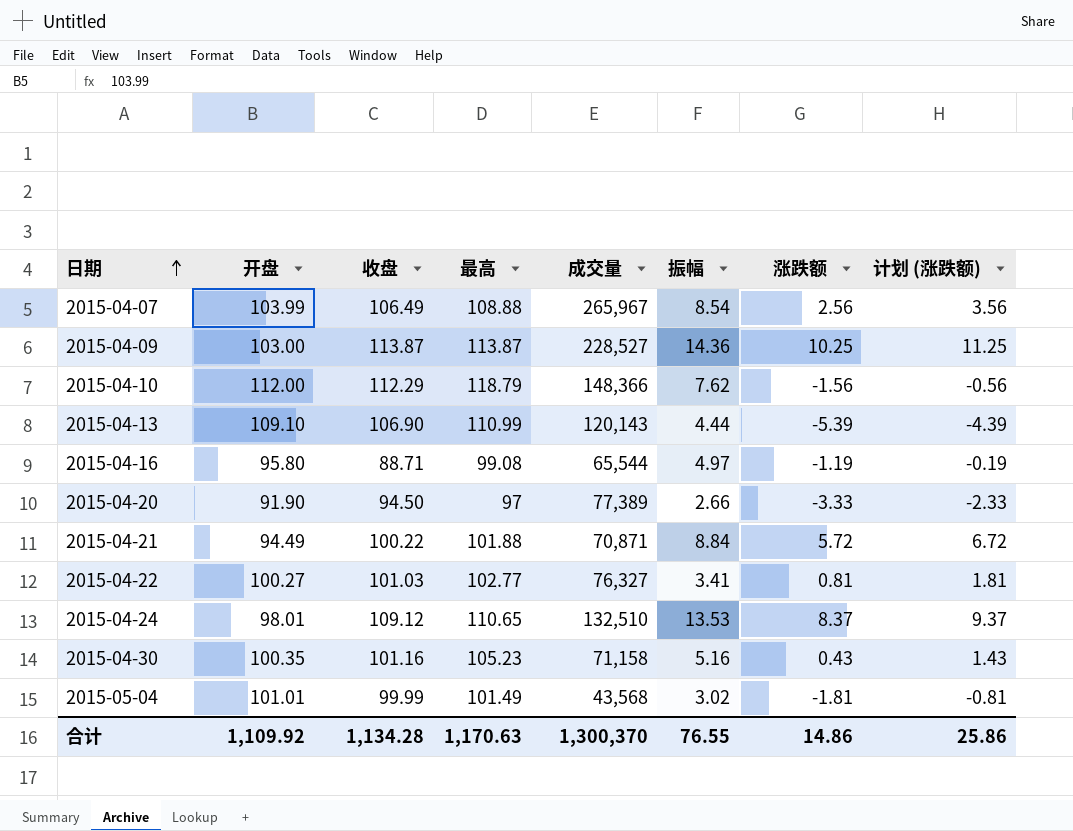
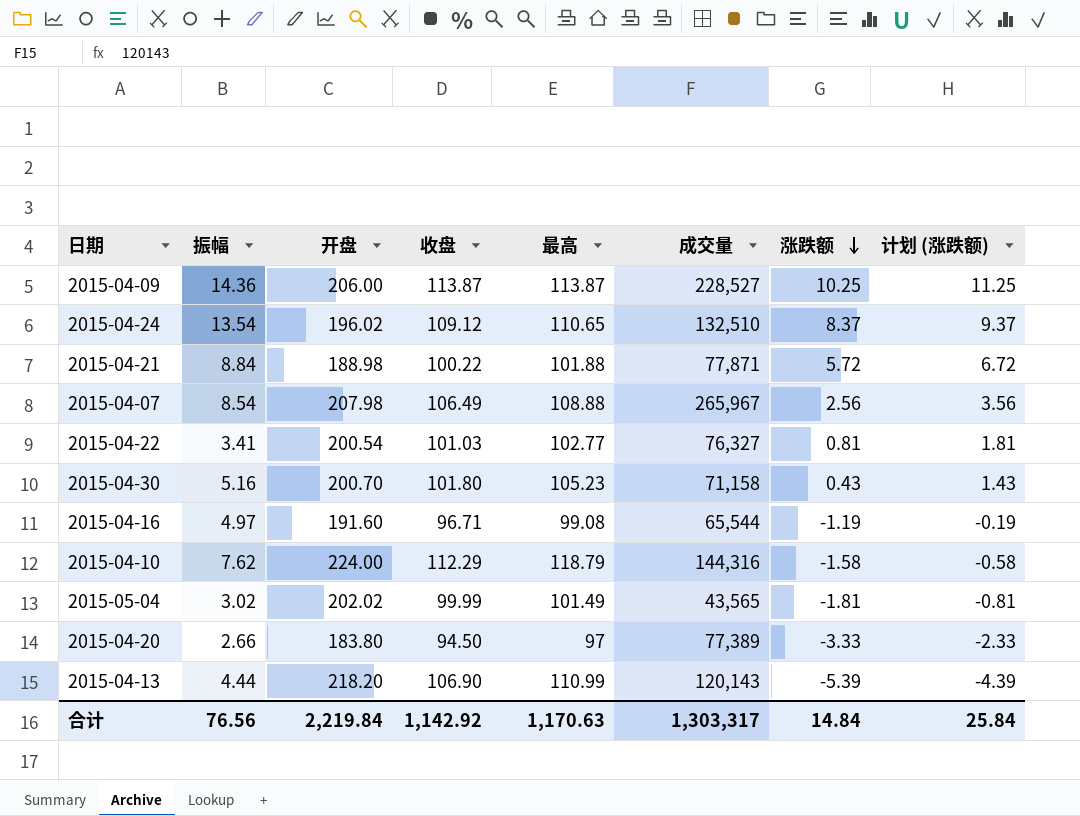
row order: 日期 ascending -> 涨跌额 descending
column 振幅 | position: 6 -> 2
2015-04-09 | 开盘: 103.00 -> 206.00
2015-04-24 | 振幅: 13.53 -> 13.54
2015-04-24 | 开盘: 98.01 -> 196.02
2015-04-21 | 开盘: 94.49 -> 188.98
2015-04-21 | 成交量: 70,871 -> 77,871
2015-04-07 | 开盘: 103.99 -> 207.98
2015-04-22 | 开盘: 100.27 -> 200.54
2015-04-30 | 开盘: 100.35 -> 200.70
2015-04-30 | 收盘: 101.16 -> 101.80
2015-04-16 | 开盘: 95.80 -> 191.60
2015-04-16 | 收盘: 88.71 -> 96.71
2015-04-10 | 开盘: 112.00 -> 224.00
2015-04-10 | 成交量: 148,366 -> 144,316
2015-04-10 | 涨跌额: -1.56 -> -1.58
2015-04-10 | 计划 (涨跌额): -0.56 -> -0.58
2015-05-04 | 开盘: 101.01 -> 202.02
2015-05-04 | 成交量: 43,568 -> 43,565
2015-04-20 | 开盘: 91.90 -> 183.80
2015-04-13 | 开盘: 109.10 -> 218.20
合计 | 振幅: 76.55 -> 76.56
合计 | 开盘: 1,109.92 -> 2,219.84
合计 | 收盘: 1,134.28 -> 1,142.92
合计 | 成交量: 1,300,370 -> 1,303,317
合计 | 涨跌额: 14.86 -> 14.84
合计 | 计划 (涨跌额): 25.86 -> 25.84

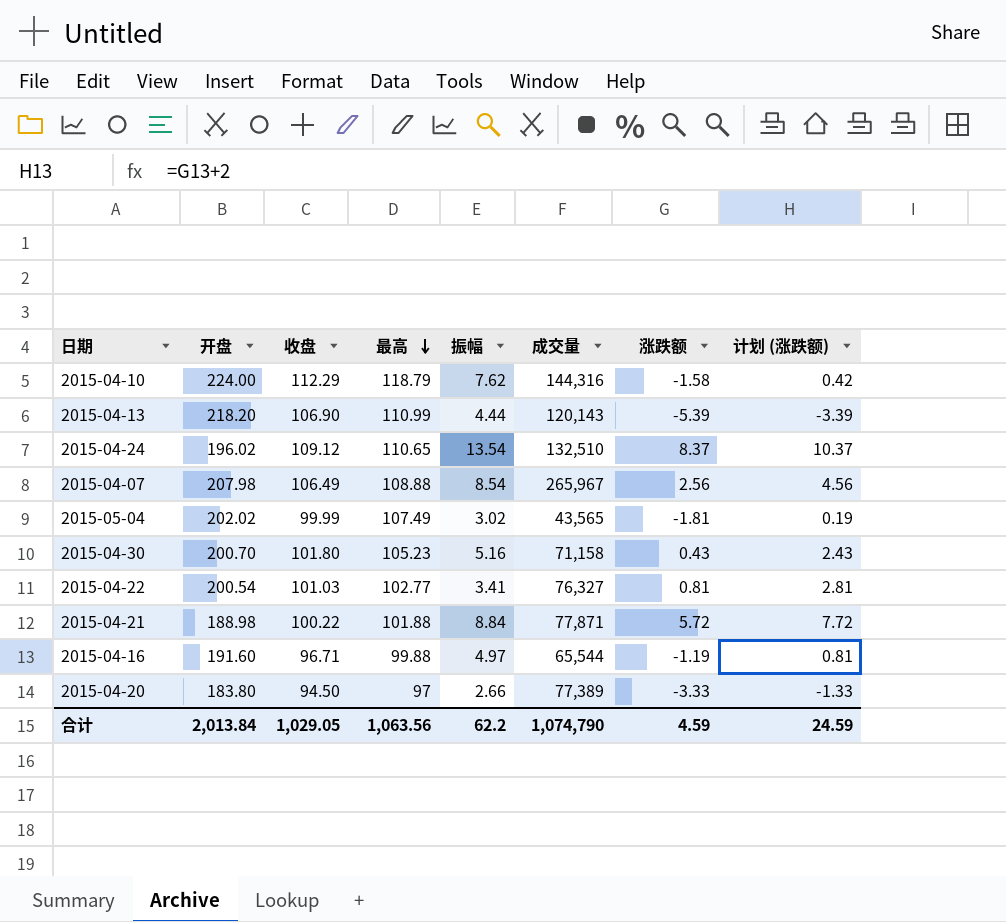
row order: 涨跌额 descending -> 最高 descending
column 振幅 | position: 2 -> 5
column 计划 (涨跌额) | formula: [涨跌额] + 1 -> [涨跌额] + 2
row 2015-04-09: 14.36 | 206.00 | 113.87 | 113.87 | 228,527 | 10.25 | 11.25 -> none
2015-05-04 | 最高: 101.49 -> 107.49
2015-04-16 | 最高: 99.08 -> 99.88
合计 | 开盘: 2,219.84 -> 2,013.84
合计 | 收盘: 1,142.92 -> 1,029.05
合计 | 最高: 1,170.63 -> 1,063.56
合计 | 振幅: 76.56 -> 62.2
合计 | 成交量: 1,303,317 -> 1,074,790
合计 | 涨跌额: 14.84 -> 4.59
合计 | 计划 (涨跌额): 25.84 -> 24.59

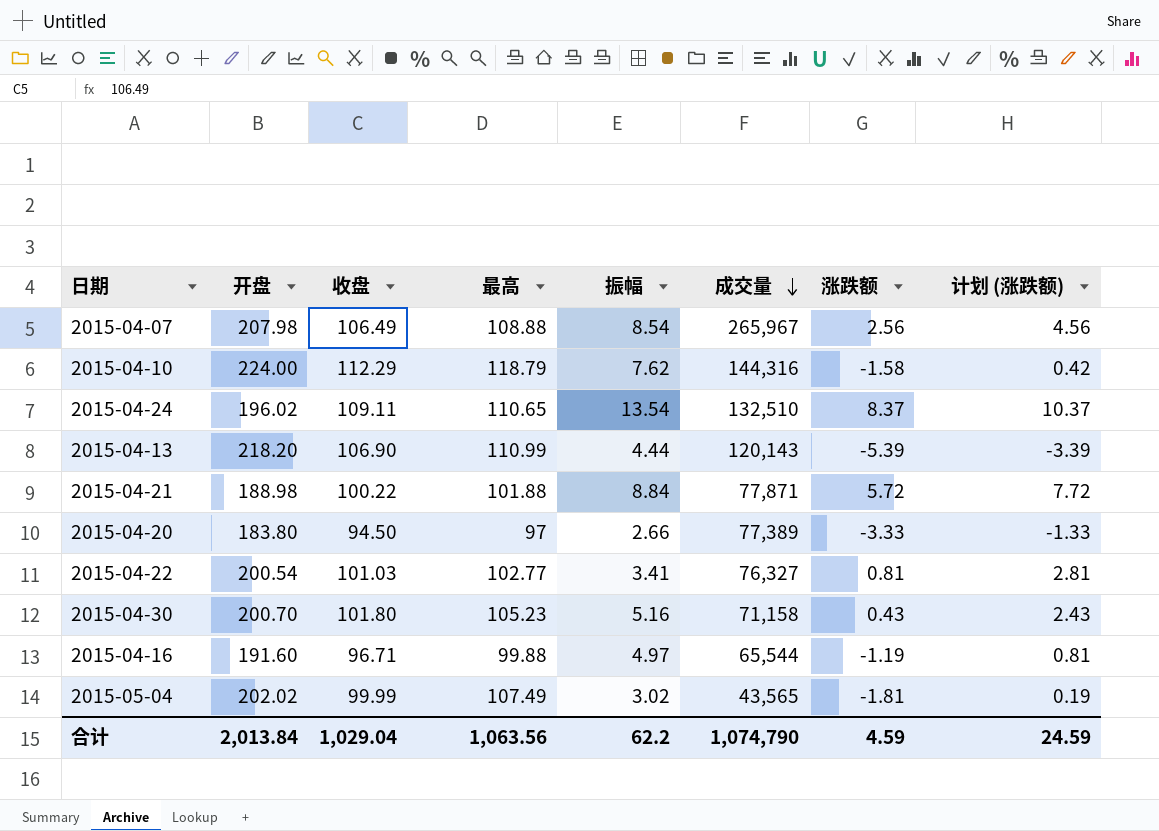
row order: 最高 descending -> 成交量 descending
2015-04-24 | 收盘: 109.12 -> 109.11
合计 | 收盘: 1,029.05 -> 1,029.04

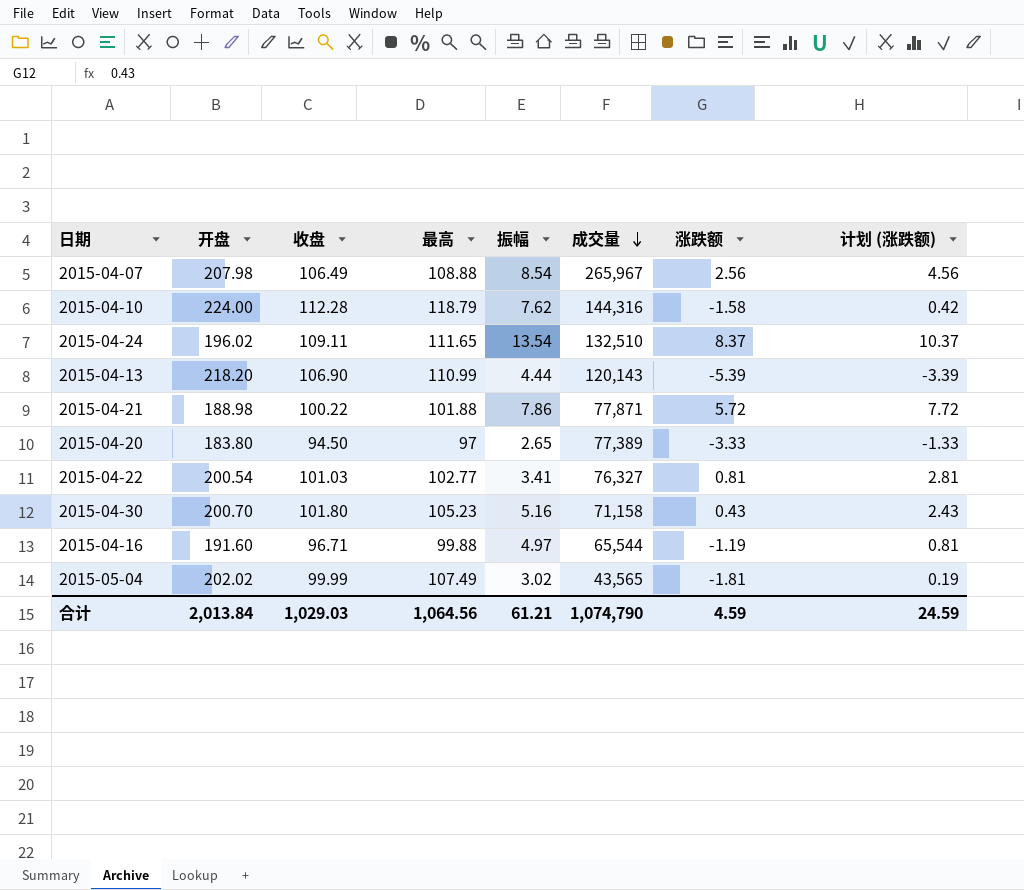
2015-04-10 | 收盘: 112.29 -> 112.28
2015-04-24 | 最高: 110.65 -> 111.65
2015-04-21 | 振幅: 8.84 -> 7.86
2015-04-20 | 振幅: 2.66 -> 2.65
合计 | 收盘: 1,029.04 -> 1,029.03
合计 | 最高: 1,063.56 -> 1,064.56
合计 | 振幅: 62.2 -> 61.21

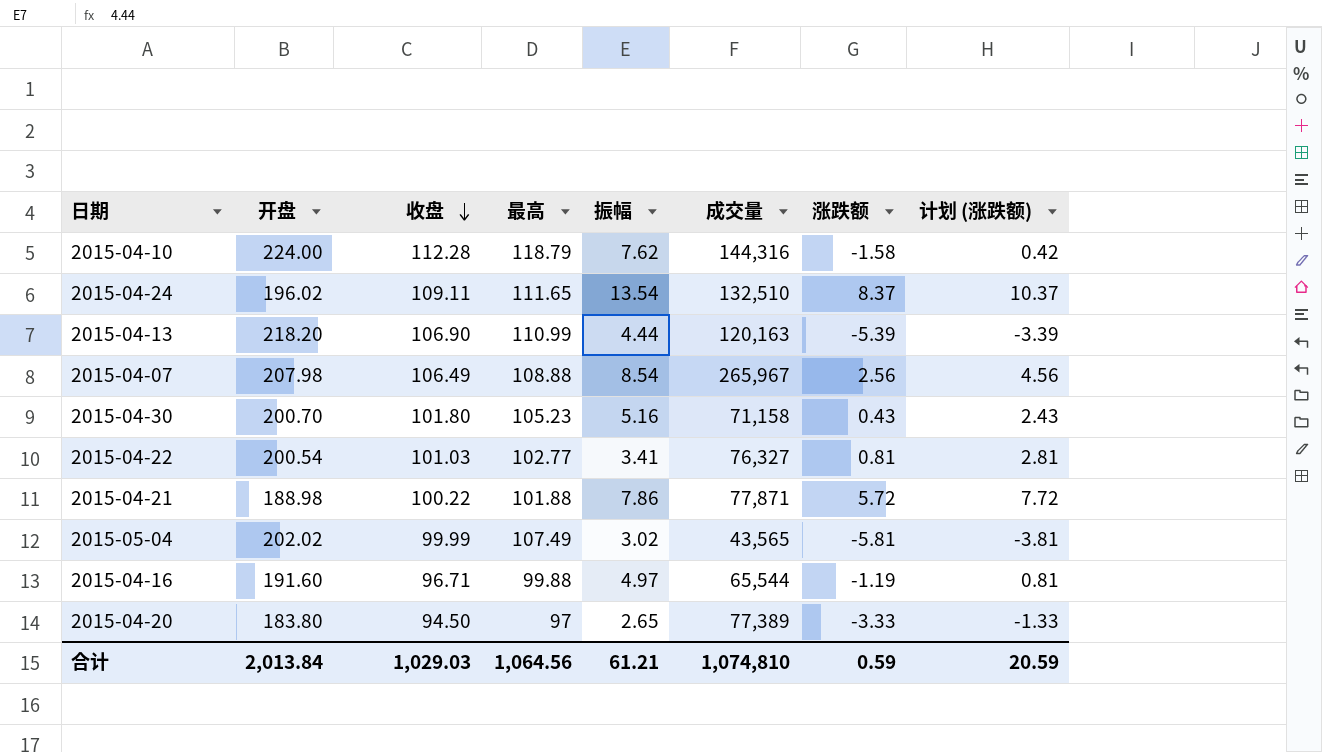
row order: 成交量 descending -> 收盘 descending
2015-04-13 | 成交量: 120,143 -> 120,163
2015-05-04 | 涨跌额: -1.81 -> -5.81
2015-05-04 | 计划 (涨跌额): 0.19 -> -3.81
合计 | 成交量: 1,074,790 -> 1,074,810
合计 | 涨跌额: 4.59 -> 0.59
合计 | 计划 (涨跌额): 24.59 -> 20.59

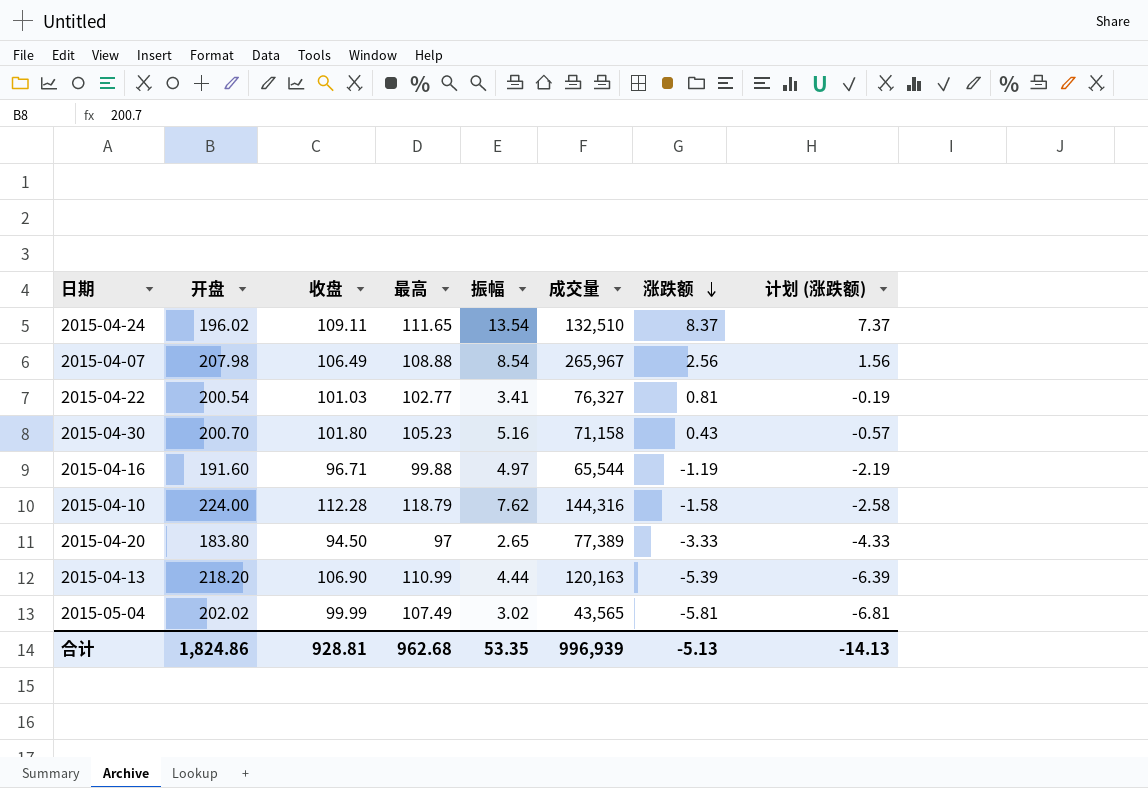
row order: 收盘 descending -> 涨跌额 descending
column 计划 (涨跌额) | formula: [涨跌额] + 2 -> [涨跌额] - 1
row 2015-04-21: 188.98 | 100.22 | 101.88 | 7.86 | 77,871 | 5.72 | 7.72 -> none
合计 | 开盘: 2,013.84 -> 1,824.86
合计 | 收盘: 1,029.03 -> 928.81
合计 | 最高: 1,064.56 -> 962.68
合计 | 振幅: 61.21 -> 53.35
合计 | 成交量: 1,074,810 -> 996,939
合计 | 涨跌额: 0.59 -> -5.13
合计 | 计划 (涨跌额): 20.59 -> -14.13

